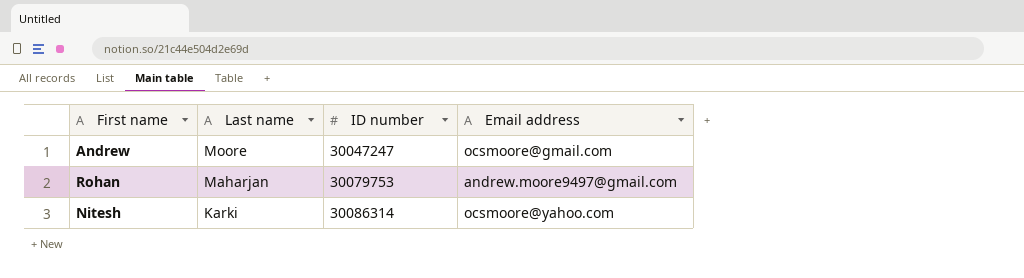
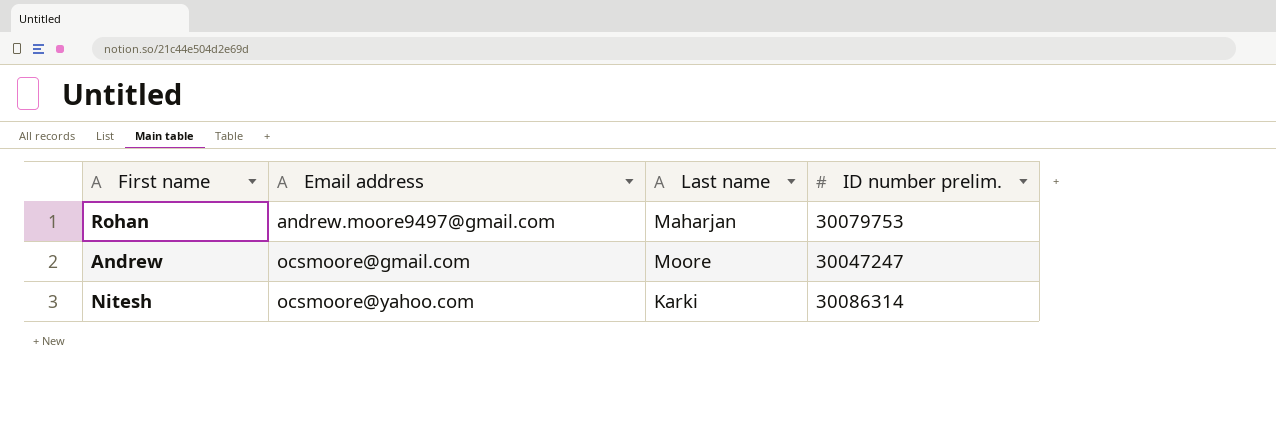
row order: Last name descending -> Email address ascending
column Email address | position: 4 -> 2
column name: ID number -> ID number prelim.

